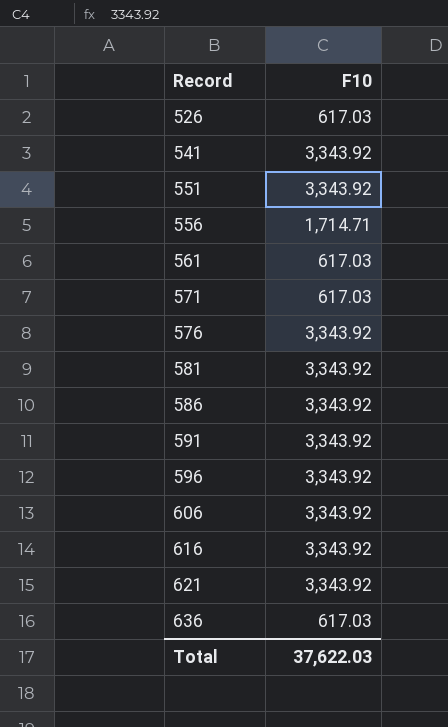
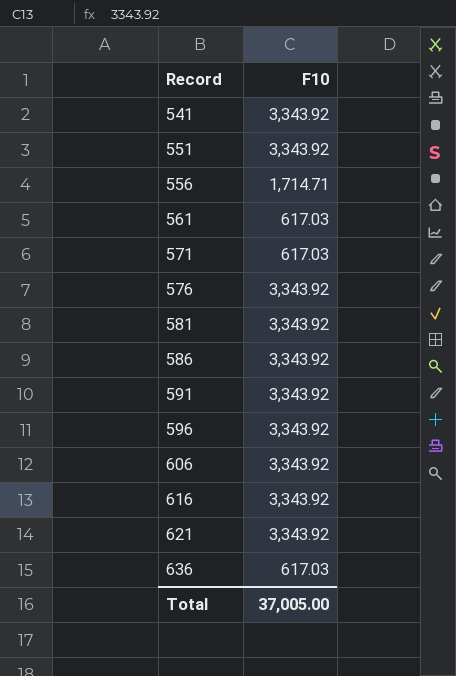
row 526: 617.03 -> none
Total | F10: 37,622.03 -> 37,005.00

